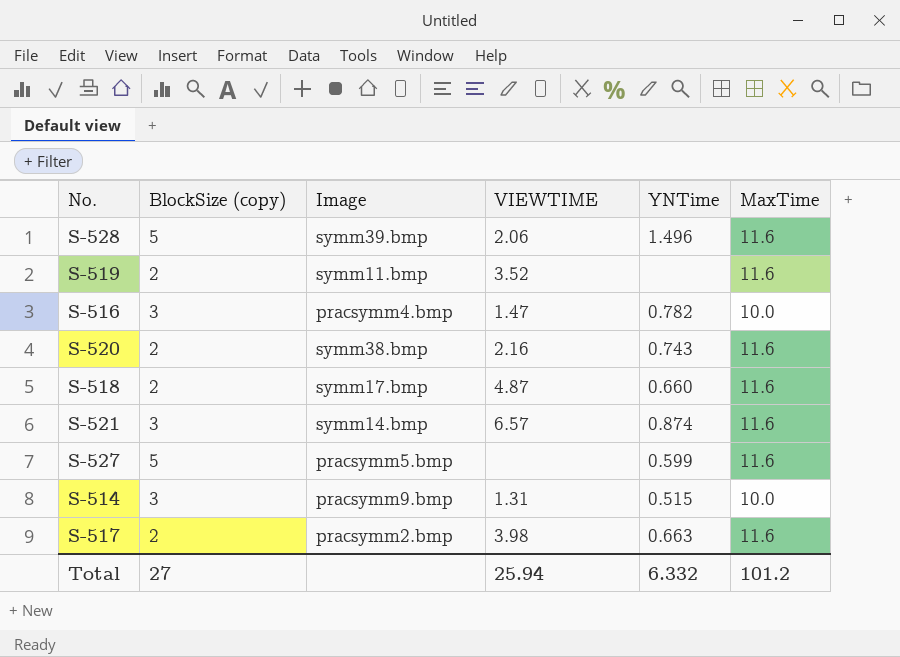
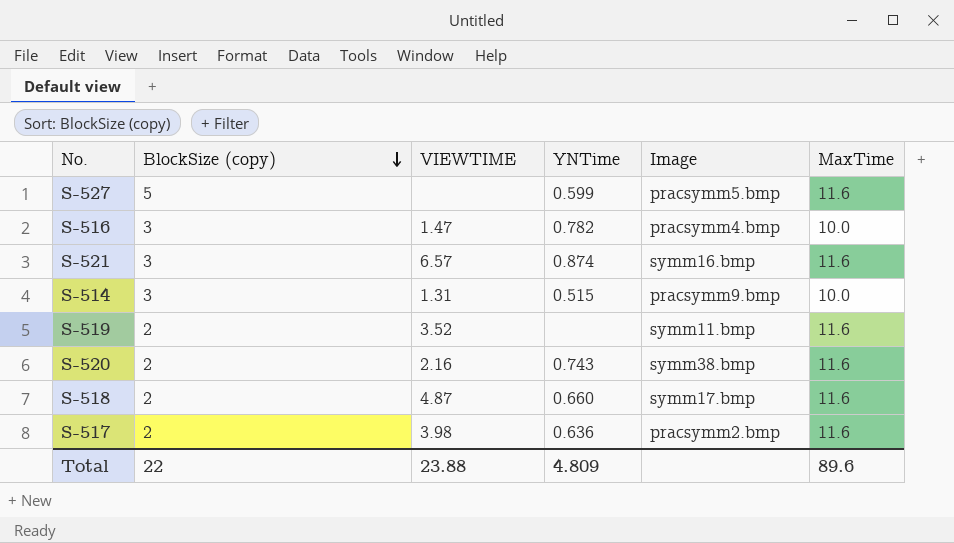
row order: none -> BlockSize (copy) descending
column Image | position: 3 -> 5
row S-528: 5 | symm39.bmp | 2.06 | 1.496 | 11.6 -> none
S-521 | Image: symm14.bmp -> symm16.bmp
S-517 | YNTime: 0.663 -> 0.636
Total | BlockSize (copy): 27 -> 22
Total | VIEWTIME: 25.94 -> 23.88
Total | YNTime: 6.332 -> 4.809
Total | MaxTime: 101.2 -> 89.6

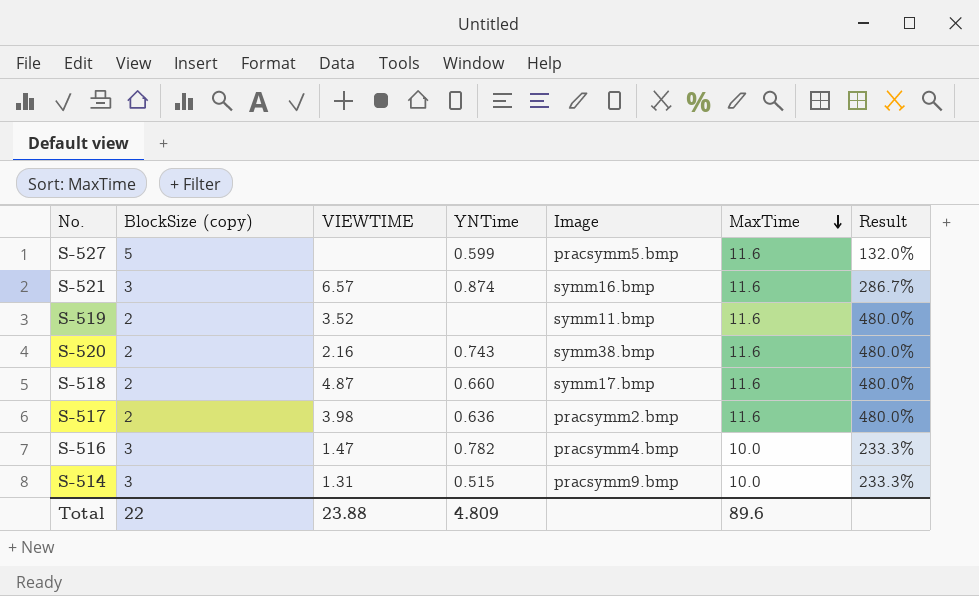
row order: BlockSize (copy) descending -> MaxTime descending
column Result | formula: none -> ([MaxTime] - [BlockSize (copy)]) / [BlockSize (copy)]

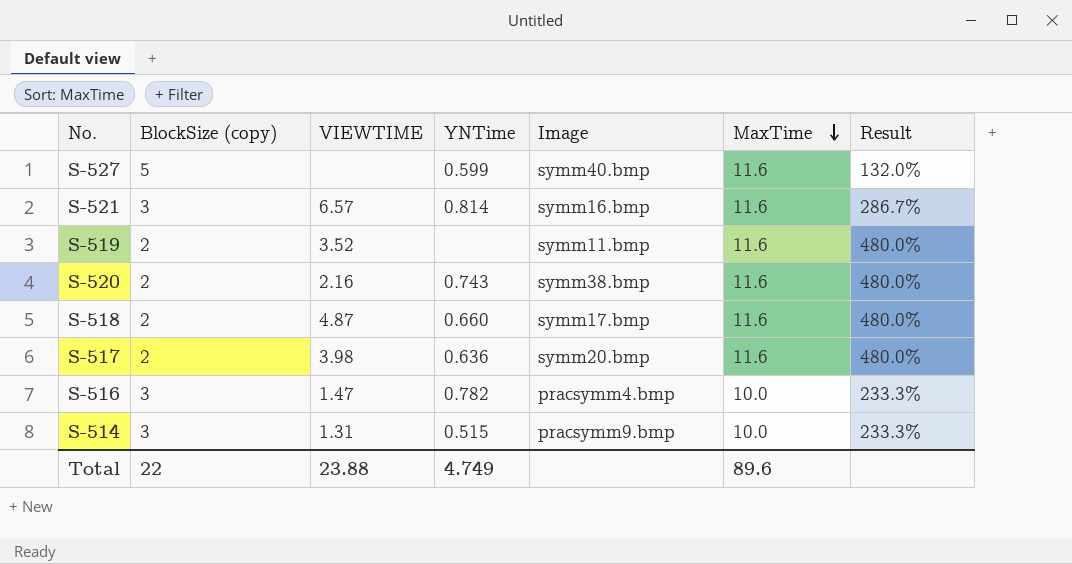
S-527 | Image: pracsymm5.bmp -> symm40.bmp
S-521 | YNTime: 0.874 -> 0.814
S-517 | Image: pracsymm2.bmp -> symm20.bmp
Total | YNTime: 4.809 -> 4.749

